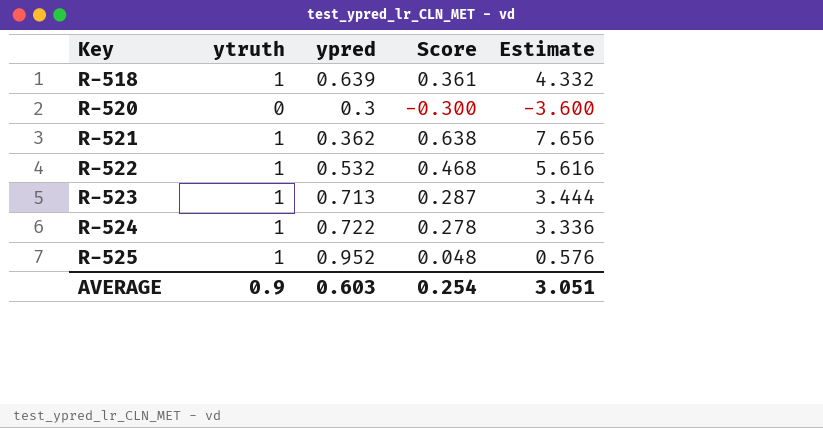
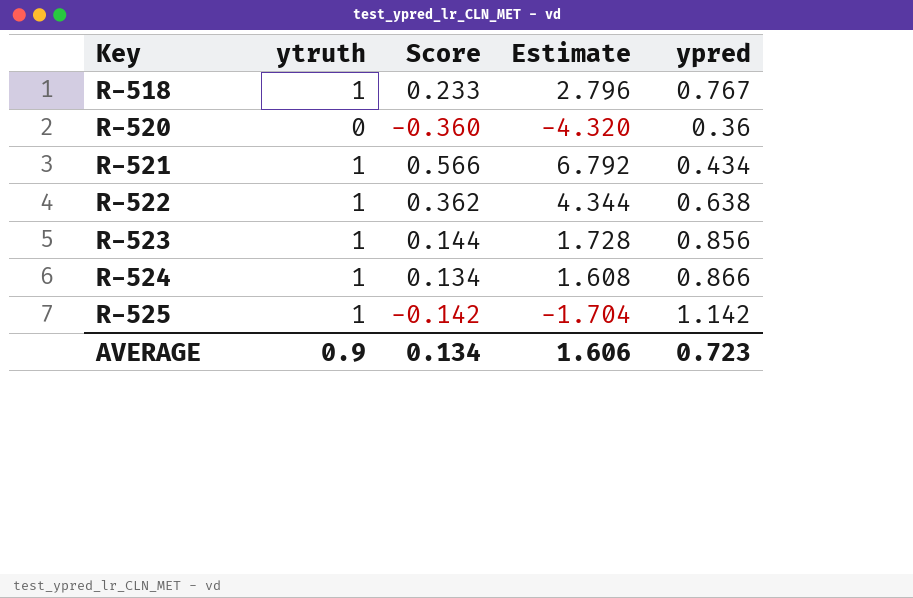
column ypred | position: 3 -> 5
R-518 | Score: 0.361 -> 0.233
R-518 | Estimate: 4.332 -> 2.796
R-518 | ypred: 0.639 -> 0.767
R-520 | Score: -0.300 -> -0.360
R-520 | Estimate: -3.600 -> -4.320
R-520 | ypred: 0.3 -> 0.36
R-521 | Score: 0.638 -> 0.566
R-521 | Estimate: 7.656 -> 6.792
R-521 | ypred: 0.362 -> 0.434
R-522 | Score: 0.468 -> 0.362
R-522 | Estimate: 5.616 -> 4.344
R-522 | ypred: 0.532 -> 0.638
R-523 | Score: 0.287 -> 0.144
R-523 | Estimate: 3.444 -> 1.728
R-523 | ypred: 0.713 -> 0.856
R-524 | Score: 0.278 -> 0.134
R-524 | Estimate: 3.336 -> 1.608
R-524 | ypred: 0.722 -> 0.866
R-525 | Score: 0.048 -> -0.142
R-525 | Estimate: 0.576 -> -1.704
R-525 | ypred: 0.952 -> 1.142
AVERAGE | Score: 0.254 -> 0.134
AVERAGE | Estimate: 3.051 -> 1.606
AVERAGE | ypred: 0.603 -> 0.723

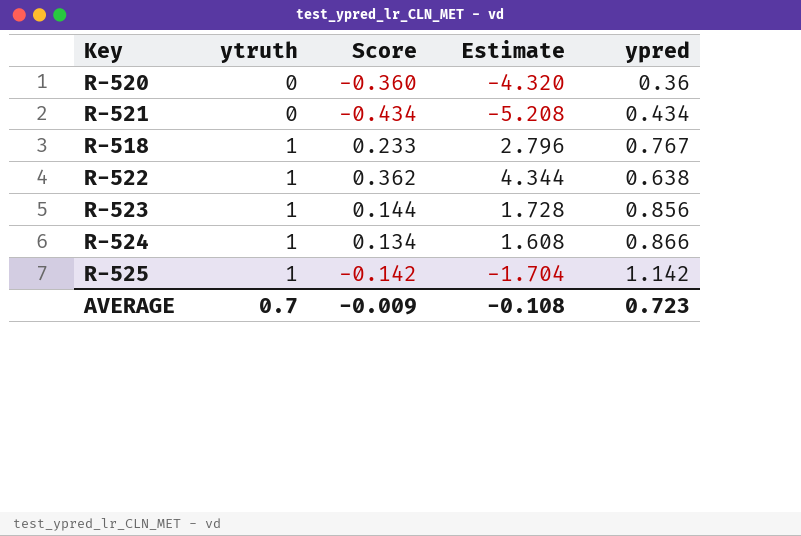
row order: Key ascending -> ytruth ascending
R-521 | ytruth: 1 -> 0
R-521 | Score: 0.566 -> -0.434
R-521 | Estimate: 6.792 -> -5.208
AVERAGE | ytruth: 0.9 -> 0.7
AVERAGE | Score: 0.134 -> -0.009
AVERAGE | Estimate: 1.606 -> -0.108

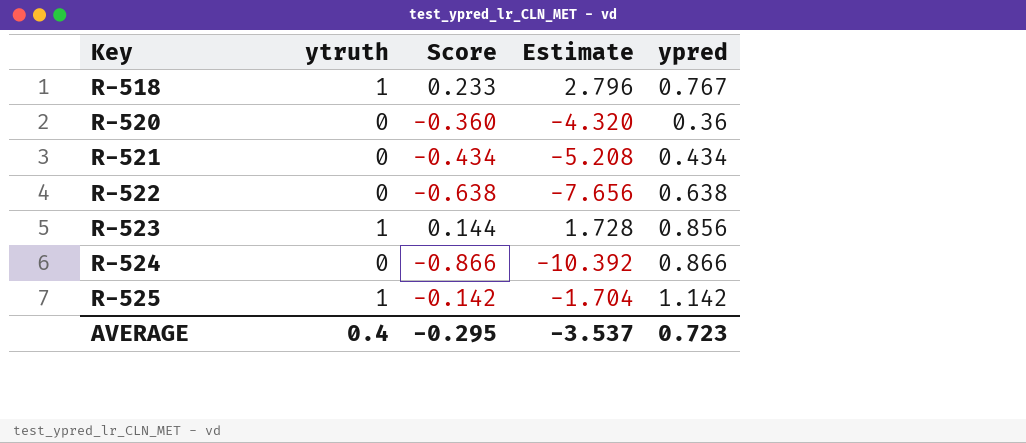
row order: ytruth ascending -> Key ascending
R-522 | ytruth: 1 -> 0
R-522 | Score: 0.362 -> -0.638
R-522 | Estimate: 4.344 -> -7.656
R-524 | ytruth: 1 -> 0
R-524 | Score: 0.134 -> -0.866
R-524 | Estimate: 1.608 -> -10.392
AVERAGE | ytruth: 0.7 -> 0.4
AVERAGE | Score: -0.009 -> -0.295
AVERAGE | Estimate: -0.108 -> -3.537

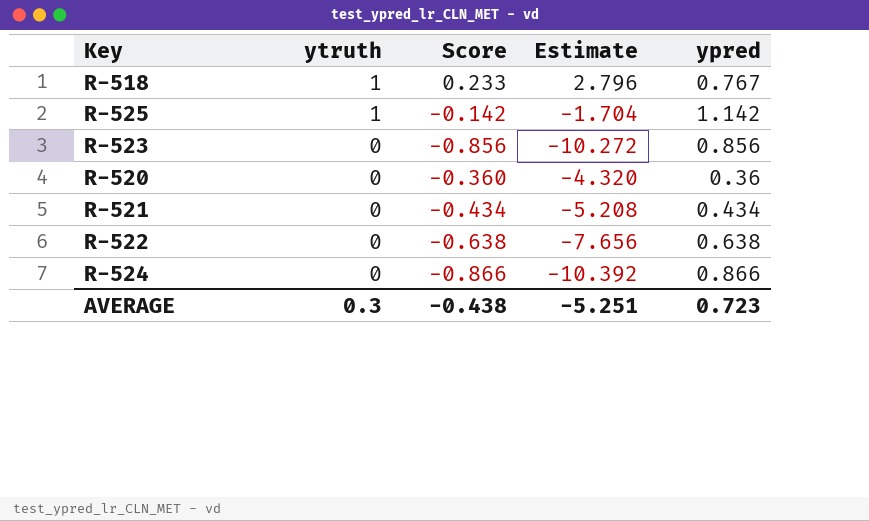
row order: Key ascending -> ytruth descending
R-523 | ytruth: 1 -> 0
R-523 | Score: 0.144 -> -0.856
R-523 | Estimate: 1.728 -> -10.272
AVERAGE | ytruth: 0.4 -> 0.3
AVERAGE | Score: -0.295 -> -0.438
AVERAGE | Estimate: -3.537 -> -5.251

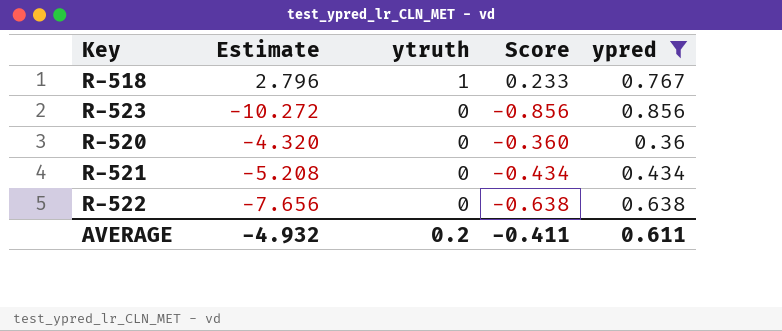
filter: none -> ypred <= 0.856
column Estimate | position: 4 -> 2
AVERAGE | Estimate: -5.251 -> -4.932
AVERAGE | ytruth: 0.3 -> 0.2
AVERAGE | Score: -0.438 -> -0.411
AVERAGE | ypred: 0.723 -> 0.611

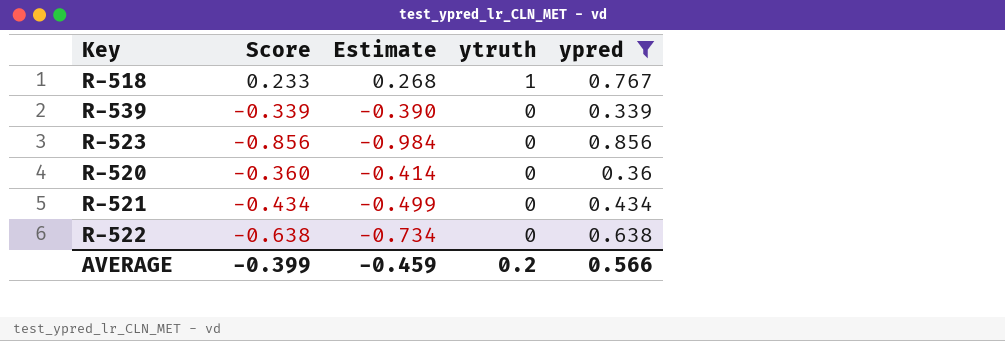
column Score | position: 4 -> 2
column Estimate | formula: [Score] * 12 -> [Score] * 1.15
row R-539: none -> -0.339 | -0.390 | 0 | 0.339
AVERAGE | Score: -0.411 -> -0.399
AVERAGE | Estimate: -4.932 -> -0.459
AVERAGE | ypred: 0.611 -> 0.566

